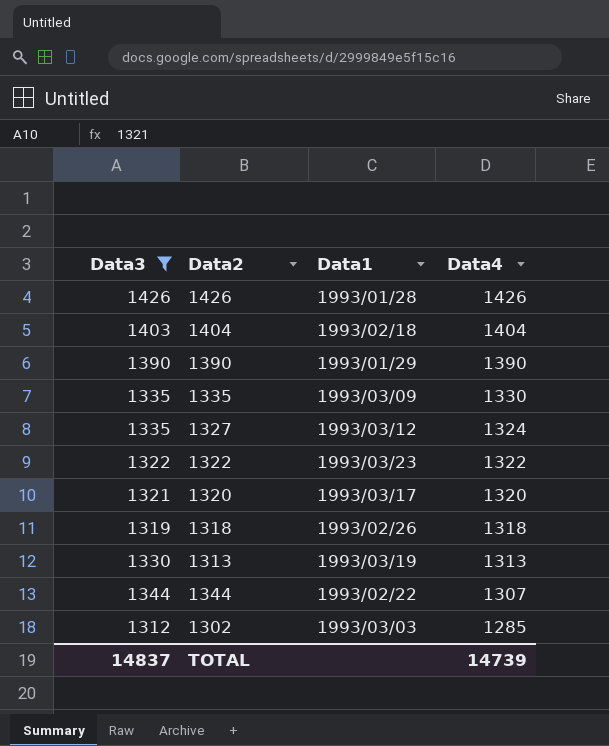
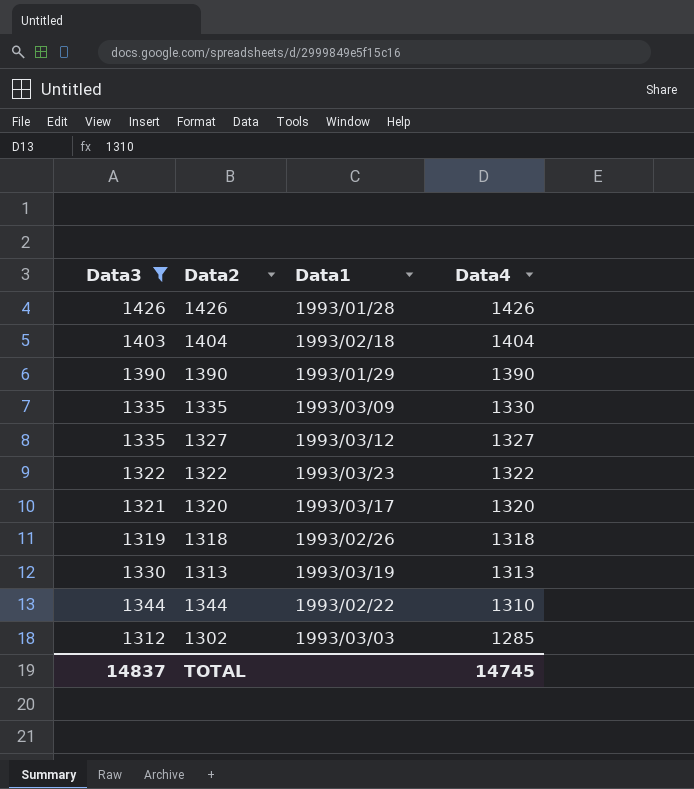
1327 | Data4: 1324 -> 1327
1344 | Data4: 1307 -> 1310
TOTAL | Data4: 14739 -> 14745

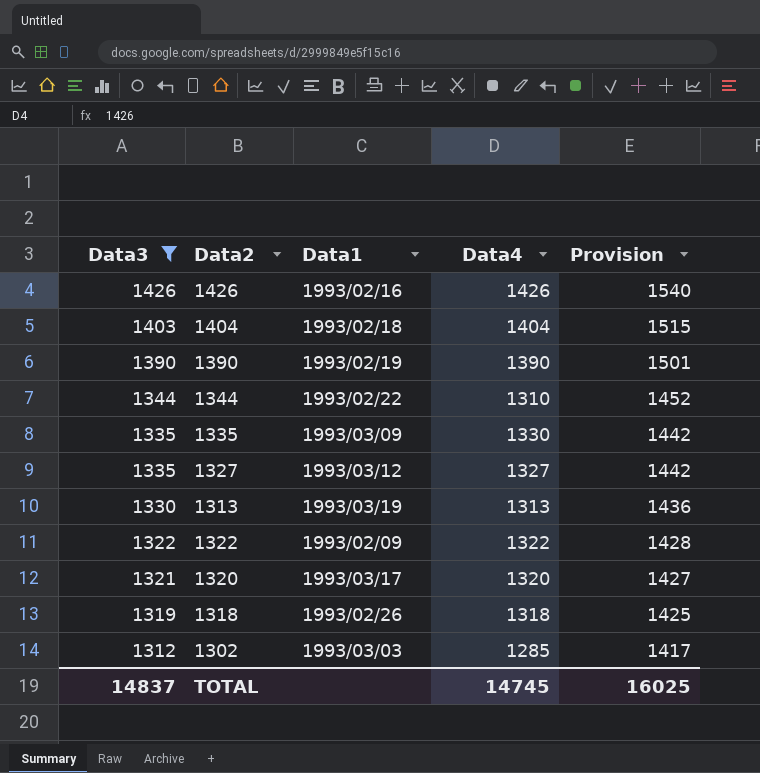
row order: Data4 descending -> Data3 descending
column Provision | formula: none -> [Data3] * 1.08
1426 | Data1: 1993/01/28 -> 1993/02/16
1390 | Data1: 1993/01/29 -> 1993/02/19
1322 | Data1: 1993/03/23 -> 1993/02/09

